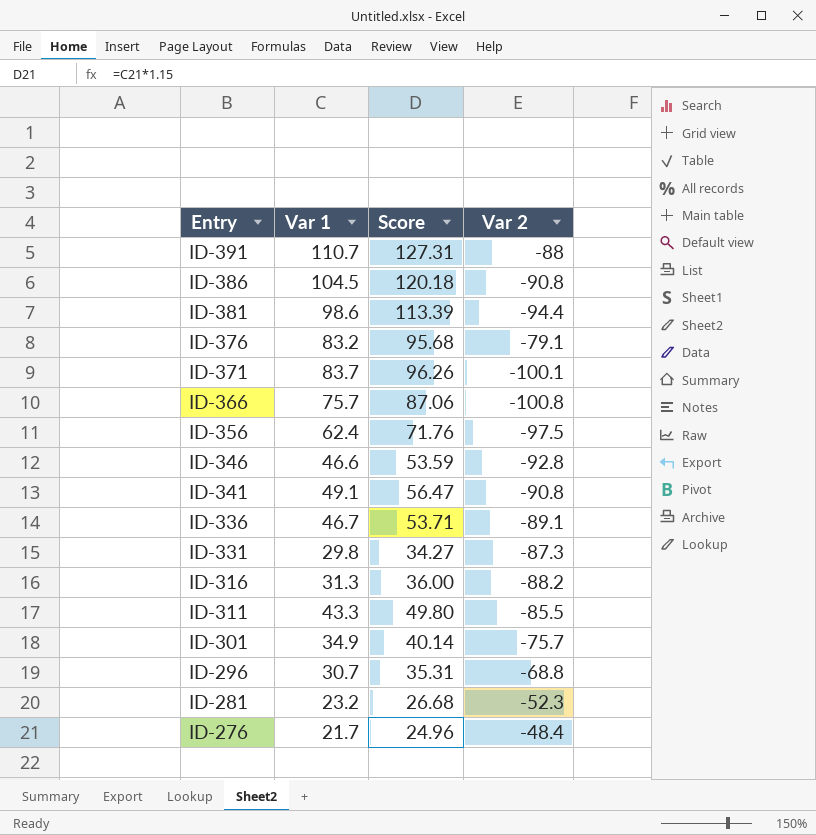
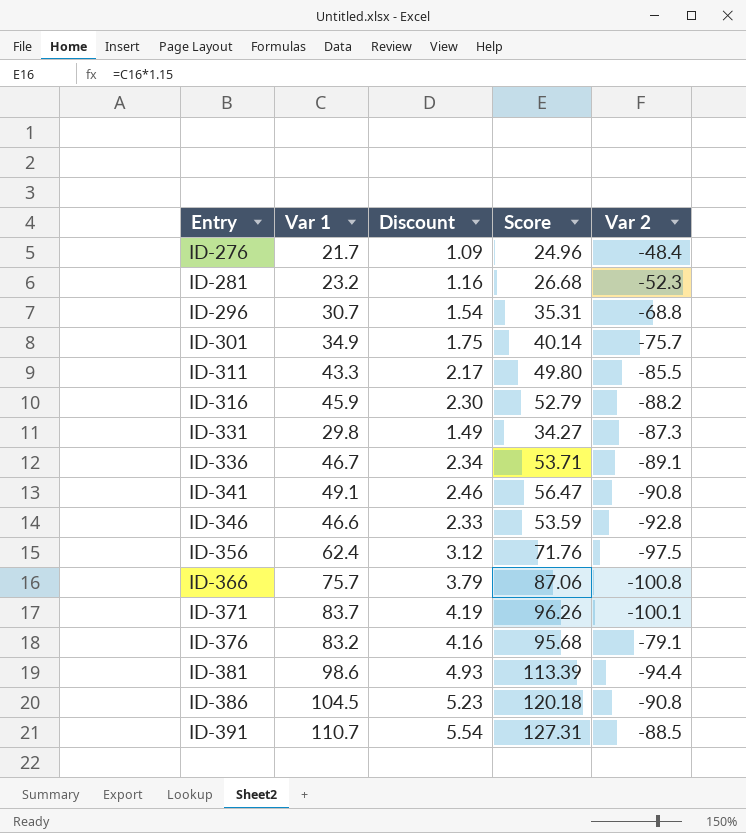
row order: Entry descending -> Entry ascending
column Discount | formula: none -> [Var 1] * 0.05
ID-316 | Var 1: 31.3 -> 45.9
ID-316 | Score: 36.00 -> 52.79
ID-391 | Var 2: -88 -> -88.5

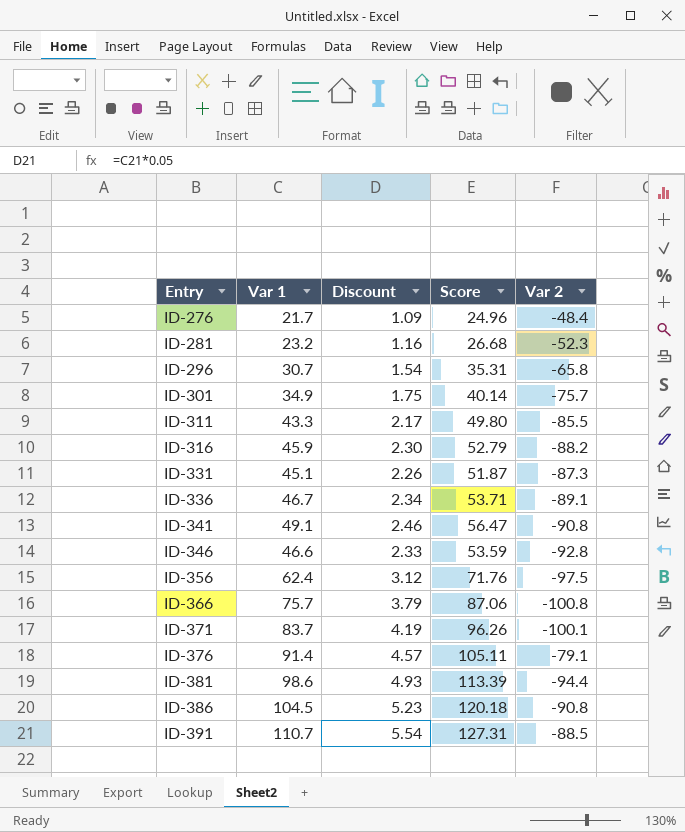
ID-296 | Var 2: -68.8 -> -65.8
ID-331 | Var 1: 29.8 -> 45.1
ID-331 | Discount: 1.49 -> 2.26
ID-331 | Score: 34.27 -> 51.87
ID-376 | Var 1: 83.2 -> 91.4
ID-376 | Discount: 4.16 -> 4.57
ID-376 | Score: 95.68 -> 105.11

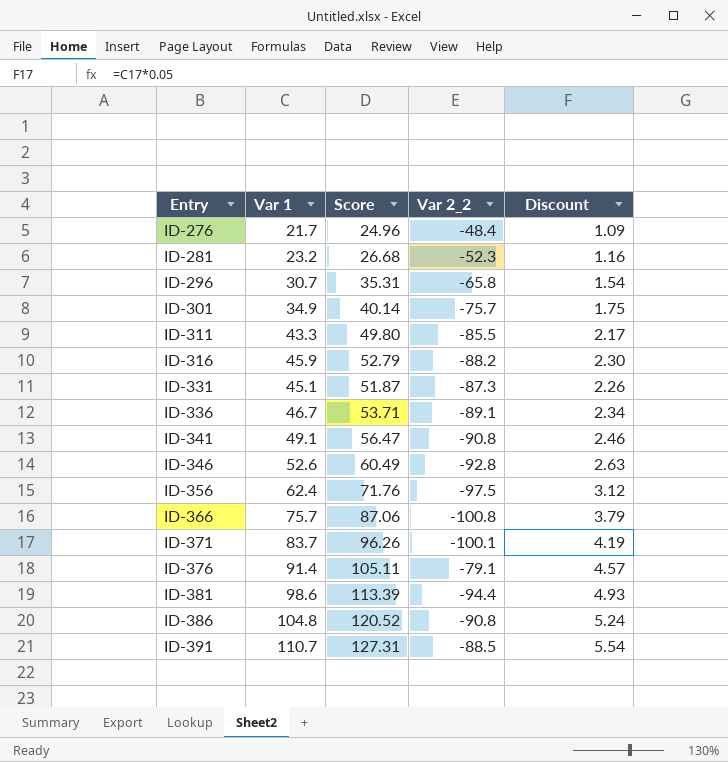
column name: Var 2 -> Var 2_2
column Discount | position: 3 -> 5
ID-346 | Var 1: 46.6 -> 52.6
ID-346 | Score: 53.59 -> 60.49
ID-346 | Discount: 2.33 -> 2.63
ID-386 | Var 1: 104.5 -> 104.8
ID-386 | Score: 120.18 -> 120.52
ID-386 | Discount: 5.23 -> 5.24

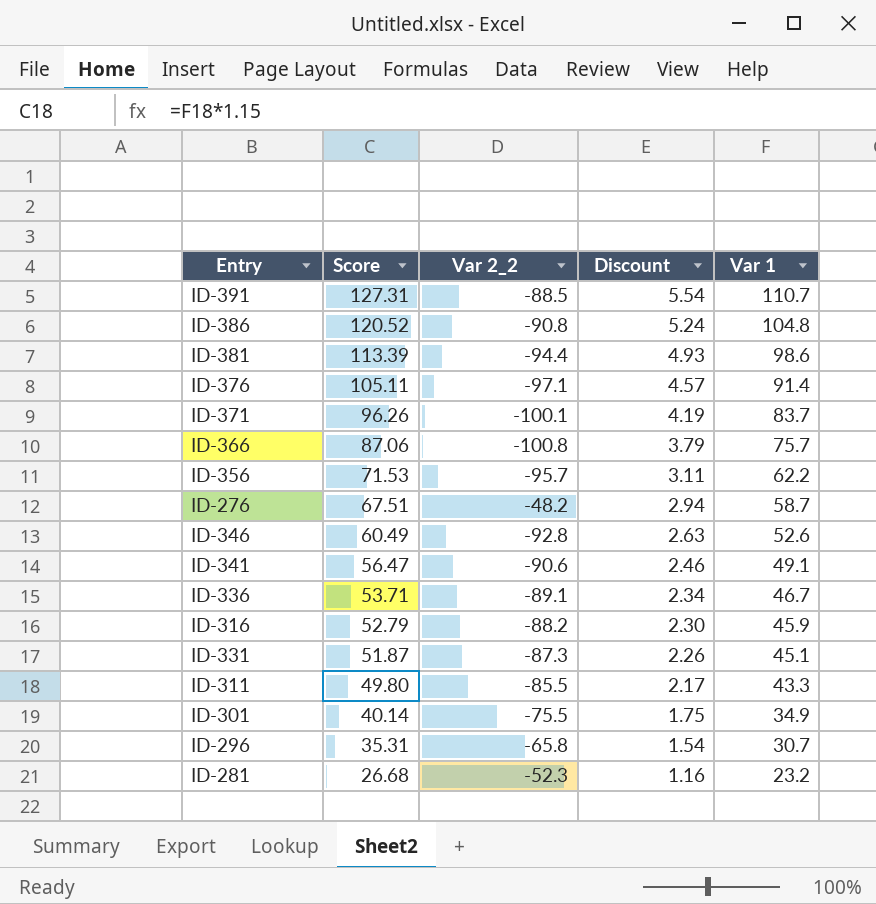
row order: Entry ascending -> Score descending
column Var 1 | position: 2 -> 5
ID-376 | Var 2_2: -79.1 -> -97.1
ID-356 | Score: 71.76 -> 71.53
ID-356 | Var 2_2: -97.5 -> -95.7
ID-356 | Discount: 3.12 -> 3.11
ID-356 | Var 1: 62.4 -> 62.2
ID-276 | Score: 24.96 -> 67.51
ID-276 | Var 2_2: -48.4 -> -48.2
ID-276 | Discount: 1.09 -> 2.94
ID-276 | Var 1: 21.7 -> 58.7
ID-341 | Var 2_2: -90.8 -> -90.6
ID-301 | Var 2_2: -75.7 -> -75.5

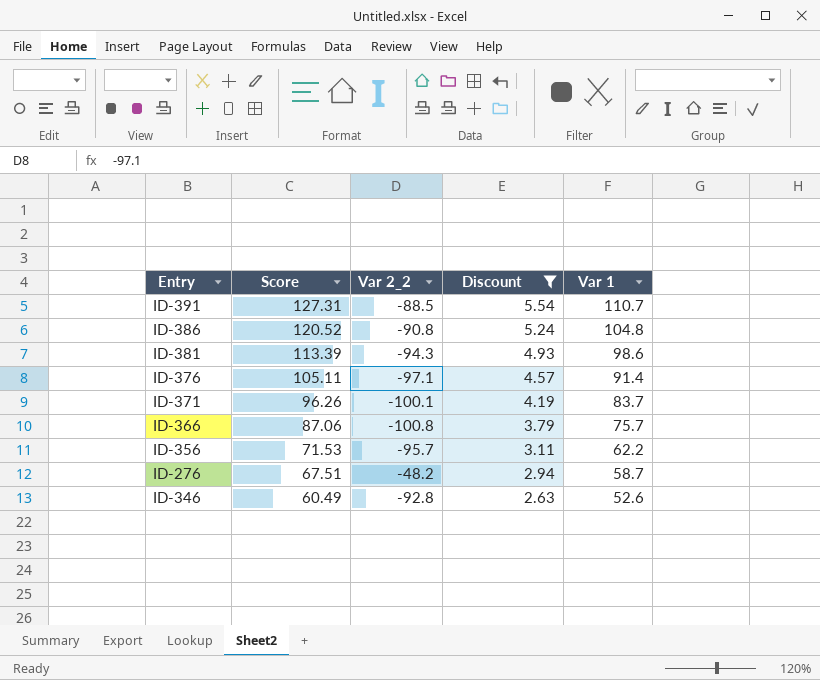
filter: none -> Discount >= 2.63
ID-381 | Var 2_2: -94.4 -> -94.3

